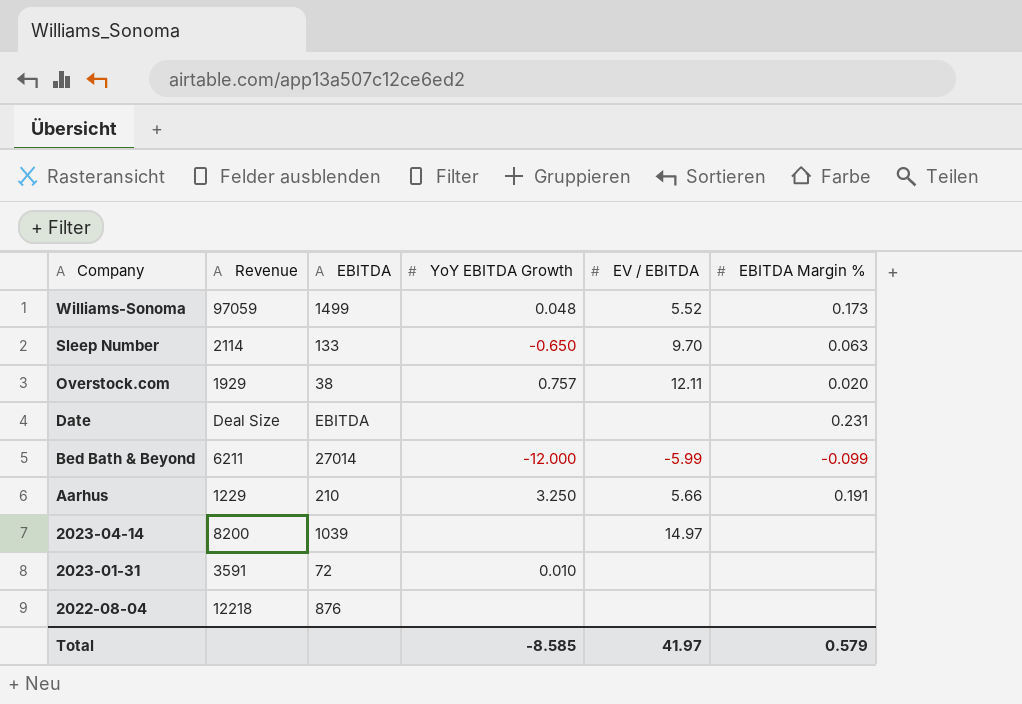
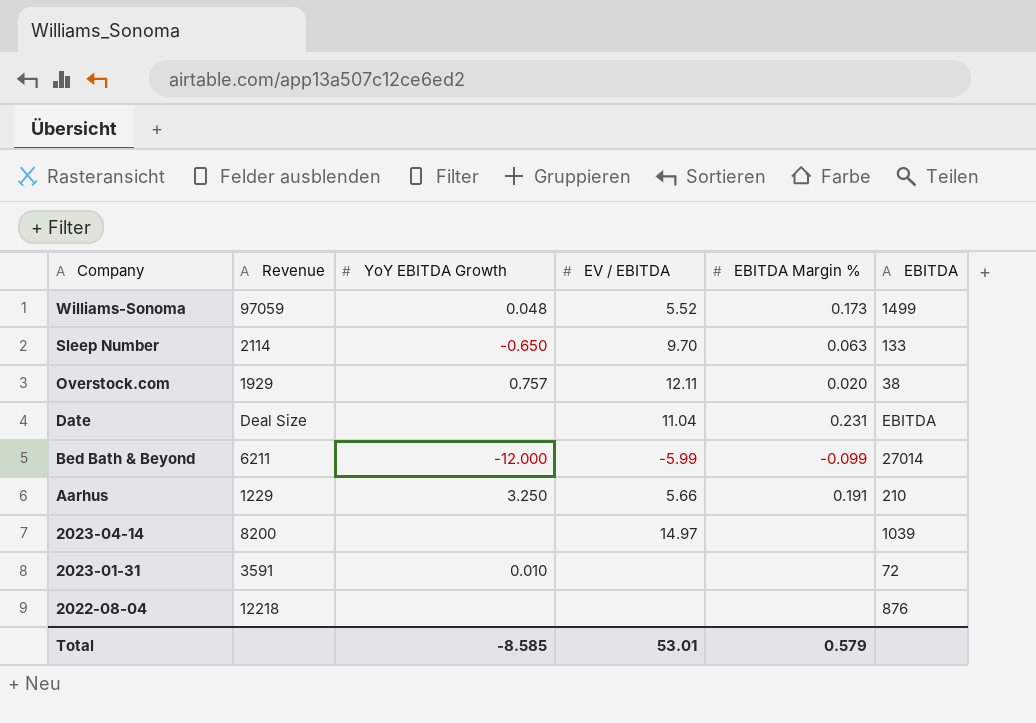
column EBITDA | position: 3 -> 6
Date | EV / EBITDA: none -> 11.04
Total | EV / EBITDA: 41.97 -> 53.01

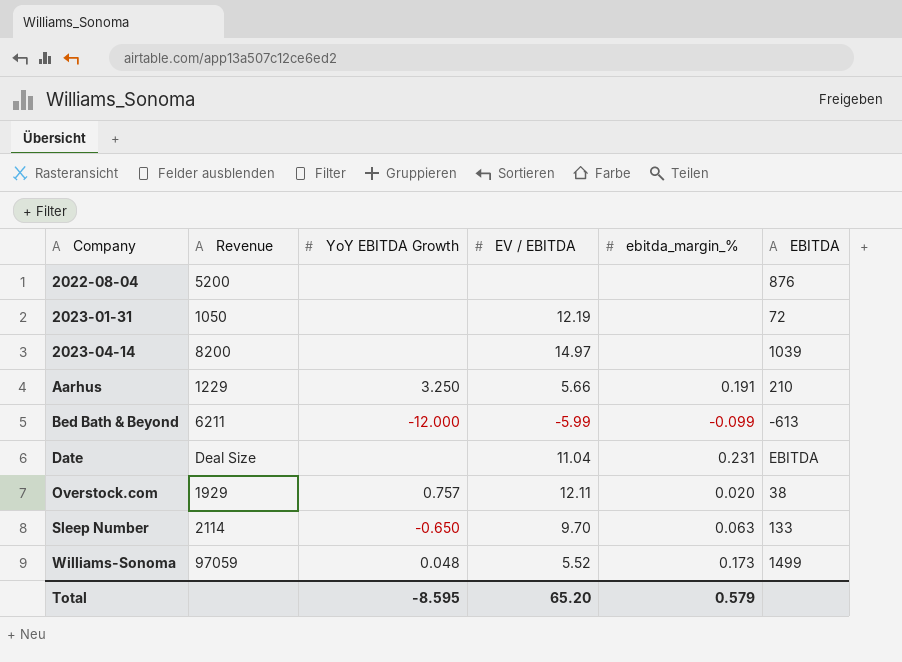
row order: Company descending -> Company ascending
column name: EBITDA Margin % -> ebitda_margin_%
2022-08-04 | Revenue: 12218 -> 5200
2023-01-31 | Revenue: 3591 -> 1050
2023-01-31 | YoY EBITDA Growth: 0.010 -> none
2023-01-31 | EV / EBITDA: none -> 12.19
Bed Bath & Beyond | EBITDA: 27014 -> -613
Total | YoY EBITDA Growth: -8.585 -> -8.595
Total | EV / EBITDA: 53.01 -> 65.20

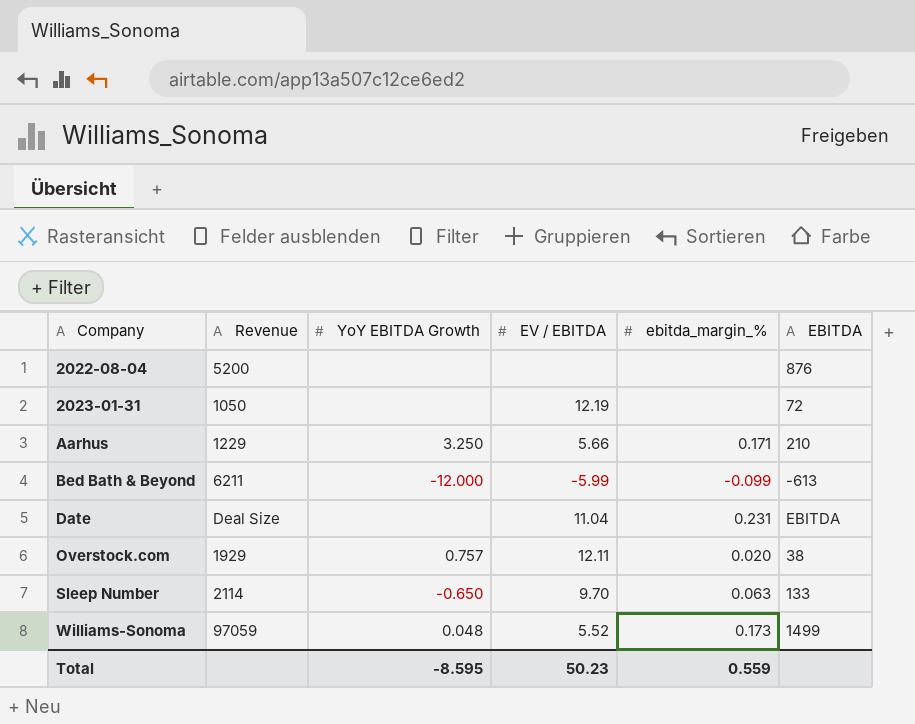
row 2023-04-14: 8200 | none | 14.97 | none | 1039 -> none
Aarhus | ebitda_margin_%: 0.191 -> 0.171
Total | EV / EBITDA: 65.20 -> 50.23
Total | ebitda_margin_%: 0.579 -> 0.559

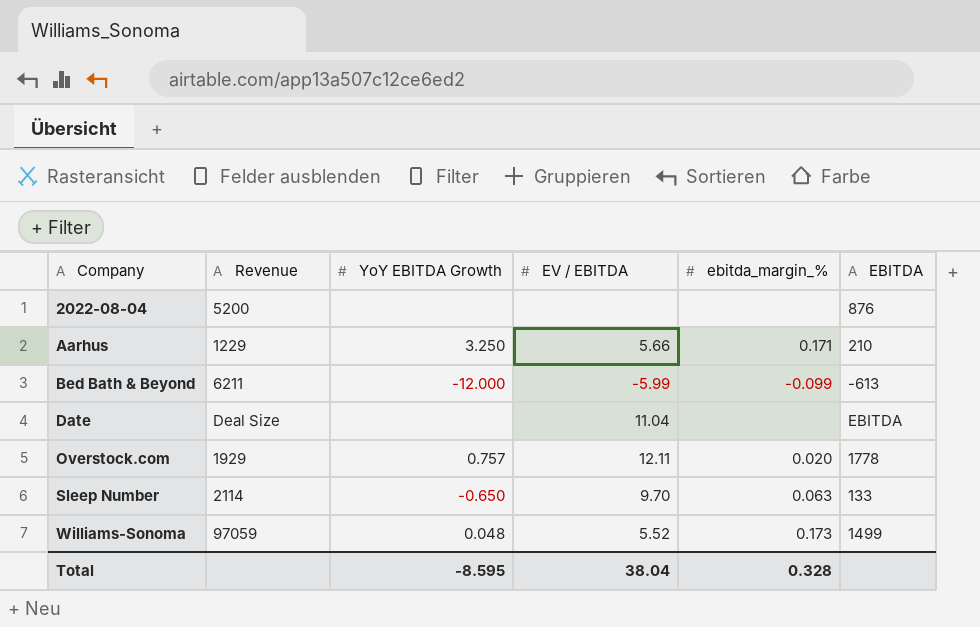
row 2023-01-31: 1050 | none | 12.19 | none | 72 -> none
Date | ebitda_margin_%: 0.231 -> none
Overstock.com | EBITDA: 38 -> 1778
Total | EV / EBITDA: 50.23 -> 38.04
Total | ebitda_margin_%: 0.559 -> 0.328

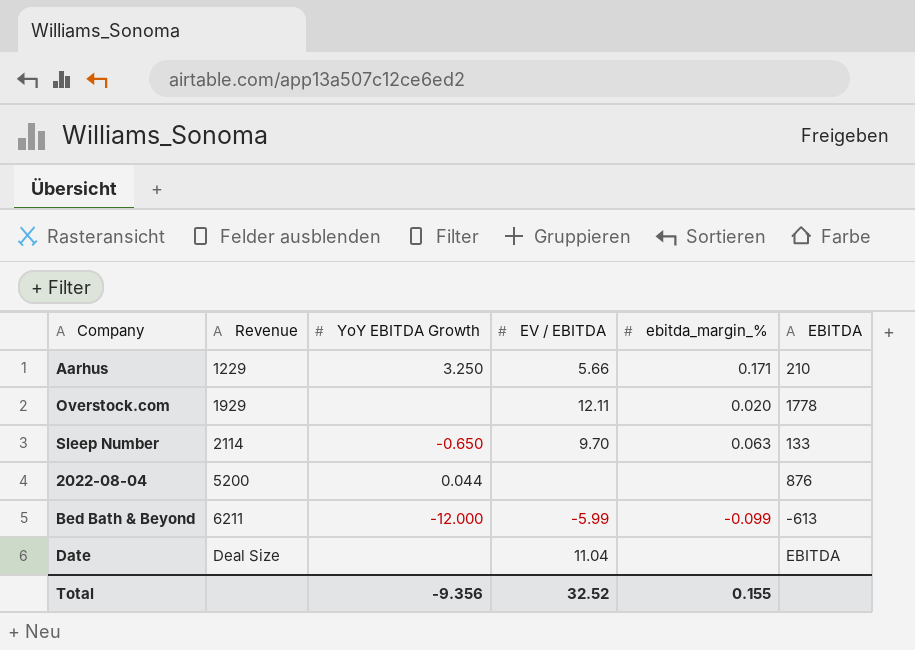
row order: Company ascending -> Revenue ascending
row Williams-Sonoma: 97059 | 0.048 | 5.52 | 0.173 | 1499 -> none
Overstock.com | YoY EBITDA Growth: 0.757 -> none
2022-08-04 | YoY EBITDA Growth: none -> 0.044
Total | YoY EBITDA Growth: -8.595 -> -9.356
Total | EV / EBITDA: 38.04 -> 32.52
Total | ebitda_margin_%: 0.328 -> 0.155

